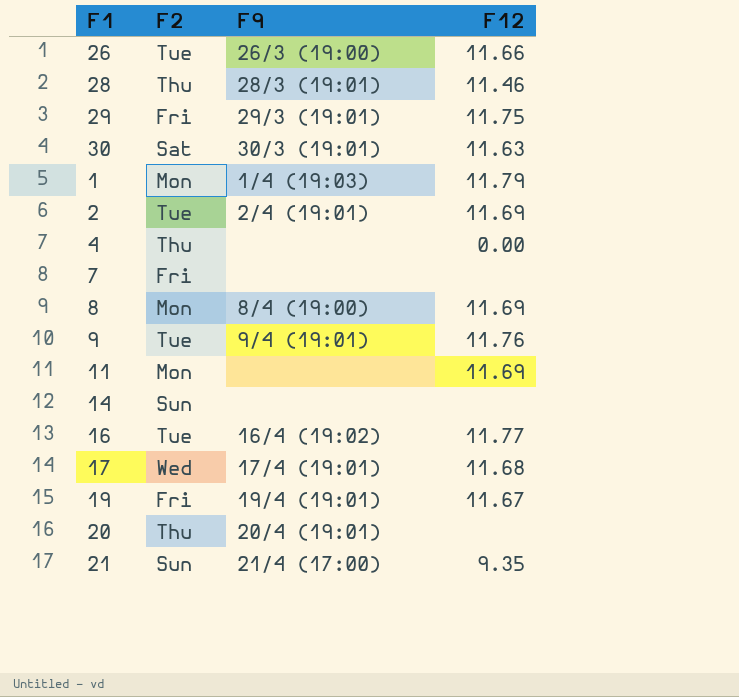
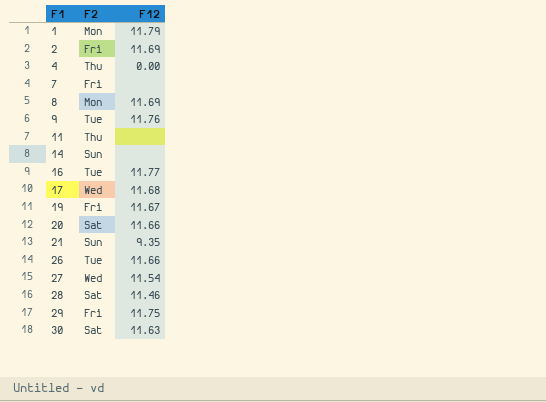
row order: none -> F1 ascending
column F9 | position: 3 -> none
2 | F2: Tue -> Fri
11 | F2: Mon -> Thu
11 | F12: 11.69 -> none
20 | F2: Thu -> Sat
20 | F12: none -> 11.66
row 27: none -> Wed | 11.54
28 | F2: Thu -> Sat

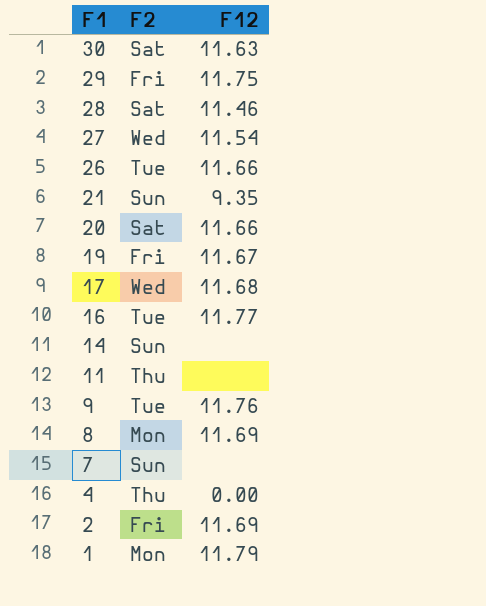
row order: F1 ascending -> F1 descending
7 | F2: Fri -> Sun

